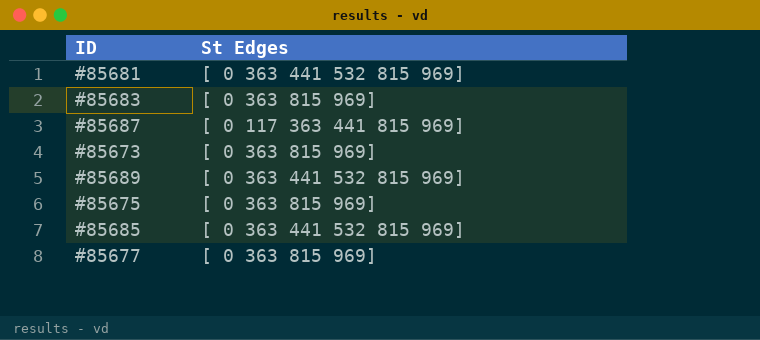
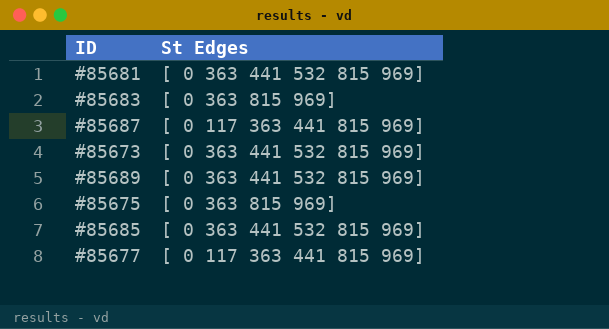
#85673 | St Edges: [ 0 363 815 969] -> [ 0 363 441 532 815 969]
#85677 | St Edges: [ 0 363 815 969] -> [ 0 117 363 441 815 969]

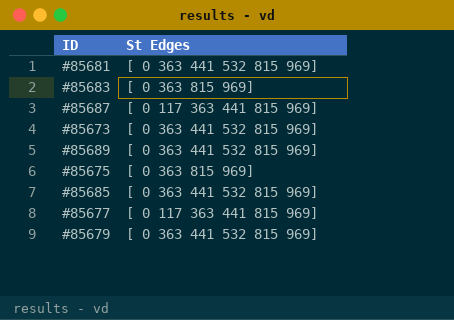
row #85679: none -> [ 0 363 441 532 815 969]

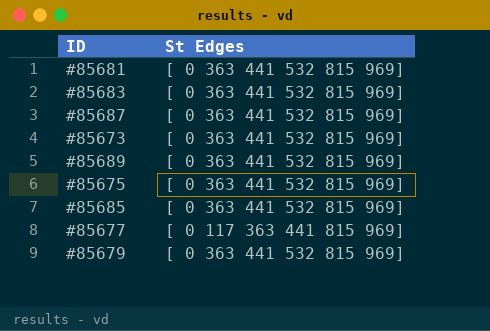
#85683 | St Edges: [ 0 363 815 969] -> [ 0 363 441 532 815 969]
#85687 | St Edges: [ 0 117 363 441 815 969] -> [ 0 363 441 532 815 969]
#85675 | St Edges: [ 0 363 815 969] -> [ 0 363 441 532 815 969]

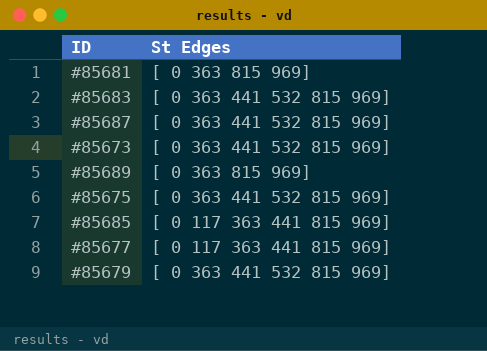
#85681 | St Edges: [ 0 363 441 532 815 969] -> [ 0 363 815 969]
#85689 | St Edges: [ 0 363 441 532 815 969] -> [ 0 363 815 969]
#85685 | St Edges: [ 0 363 441 532 815 969] -> [ 0 117 363 441 815 969]

